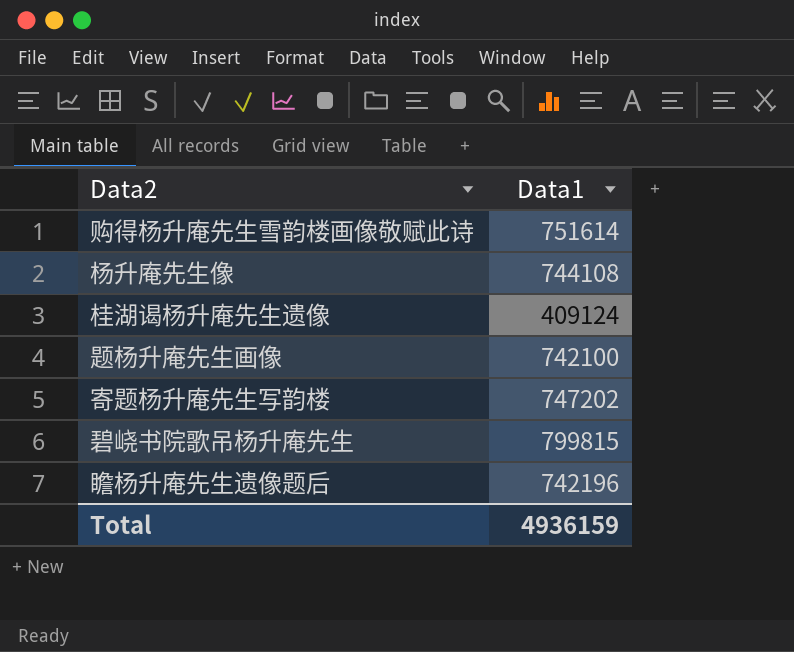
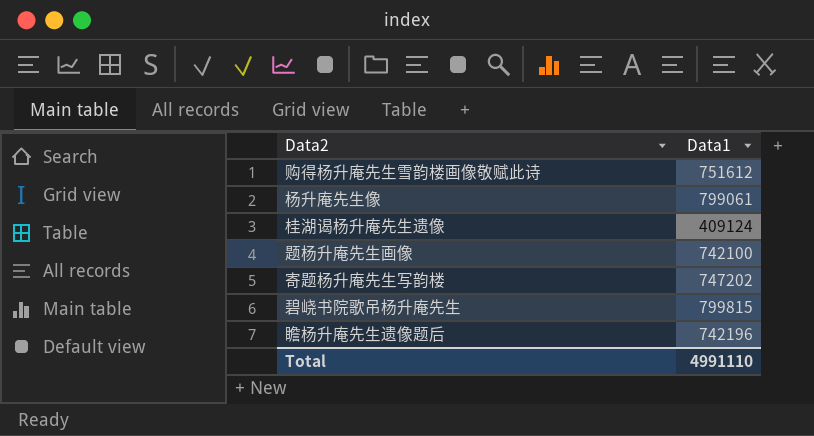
购得杨升庵先生雪韵楼画像敬赋此诗 | Data1: 751614 -> 751612
杨升庵先生像 | Data1: 744108 -> 799061
Total | Data1: 4936159 -> 4991110

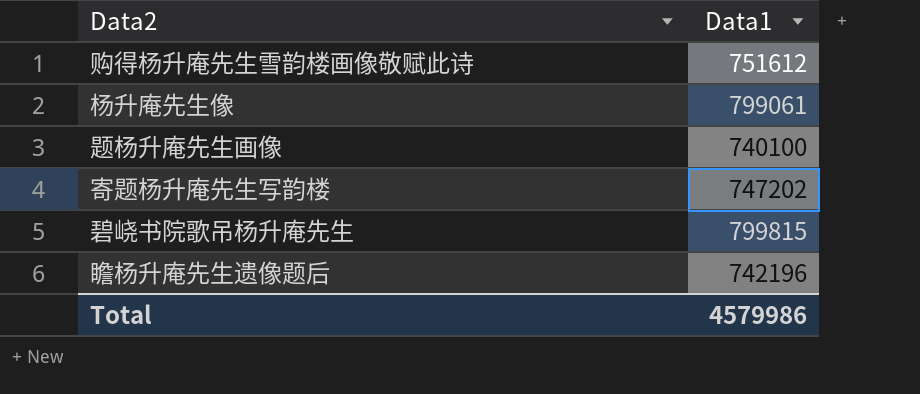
row 桂湖谒杨升庵先生遗像: 409124 -> none
题杨升庵先生画像 | Data1: 742100 -> 740100
Total | Data1: 4991110 -> 4579986

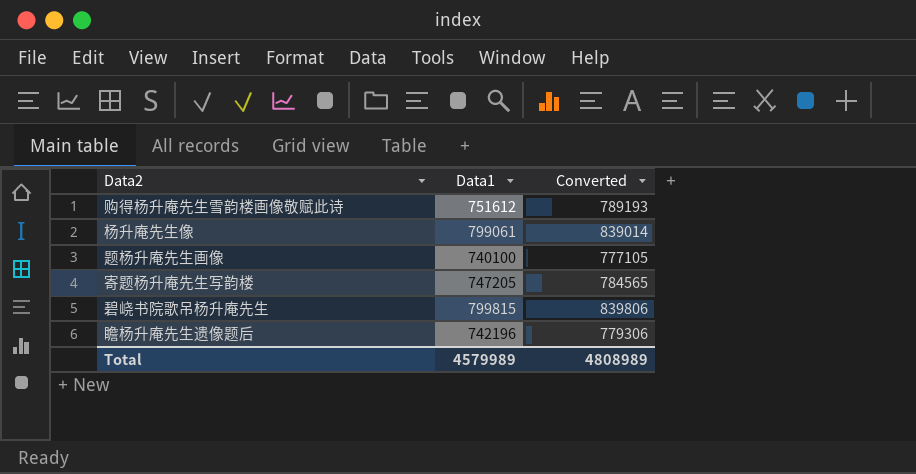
column Converted | formula: none -> [Data1] * 1.05
寄题杨升庵先生写韵楼 | Data1: 747202 -> 747205
Total | Data1: 4579986 -> 4579989

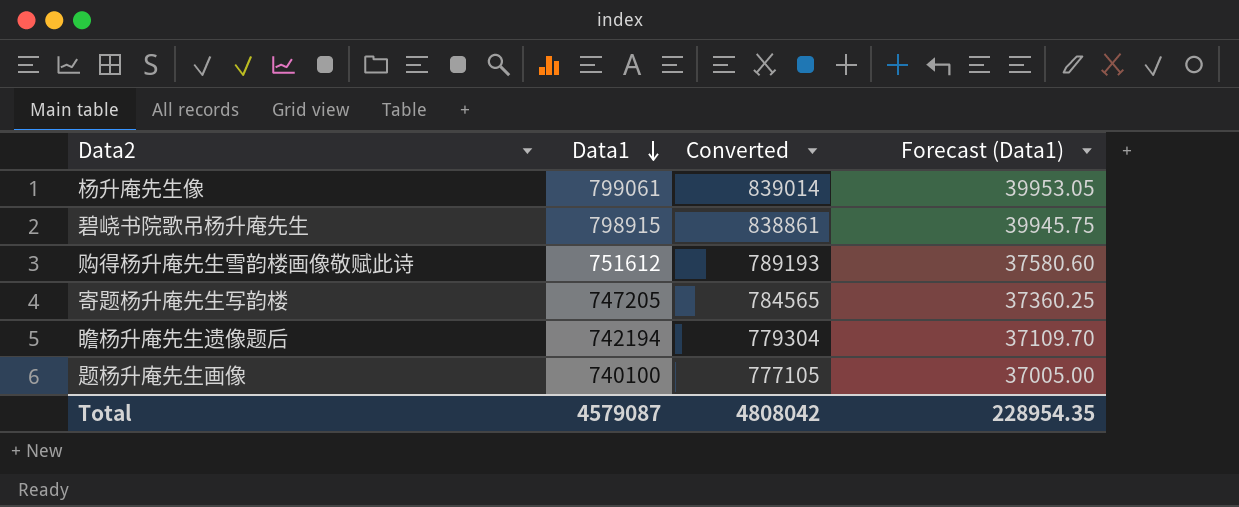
row order: none -> Data1 descending
column Forecast (Data1) | formula: none -> [Data1] * 0.05
碧峣书院歌吊杨升庵先生 | Data1: 799815 -> 798915
碧峣书院歌吊杨升庵先生 | Converted: 839806 -> 838861
瞻杨升庵先生遗像题后 | Data1: 742196 -> 742194
瞻杨升庵先生遗像题后 | Converted: 779306 -> 779304
Total | Data1: 4579989 -> 4579087
Total | Converted: 4808989 -> 4808042

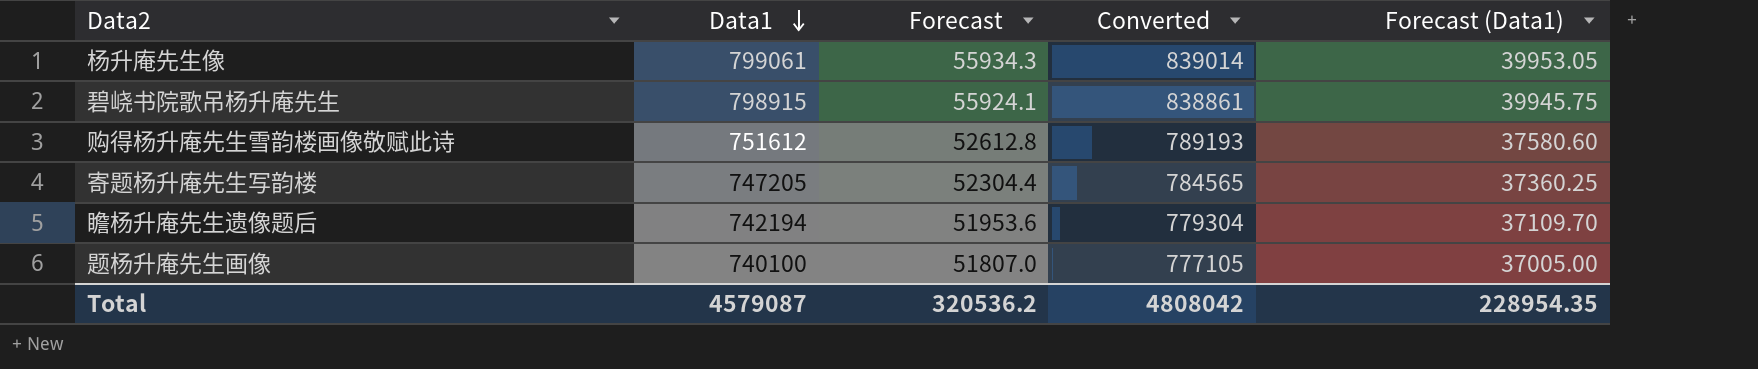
column Forecast | formula: none -> [Data1] * 0.07

